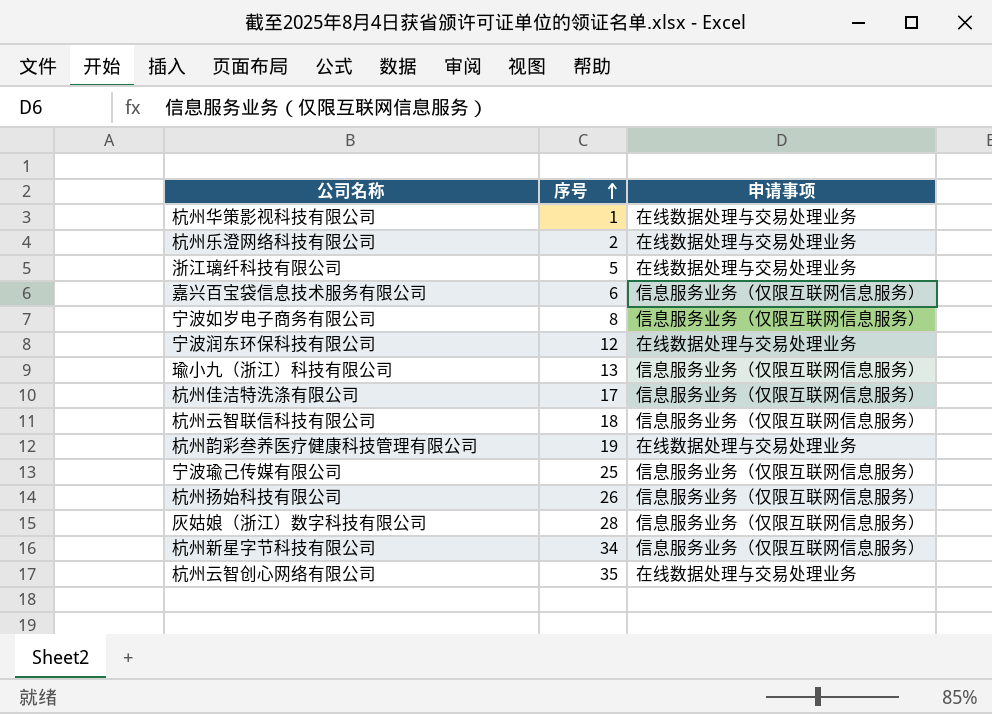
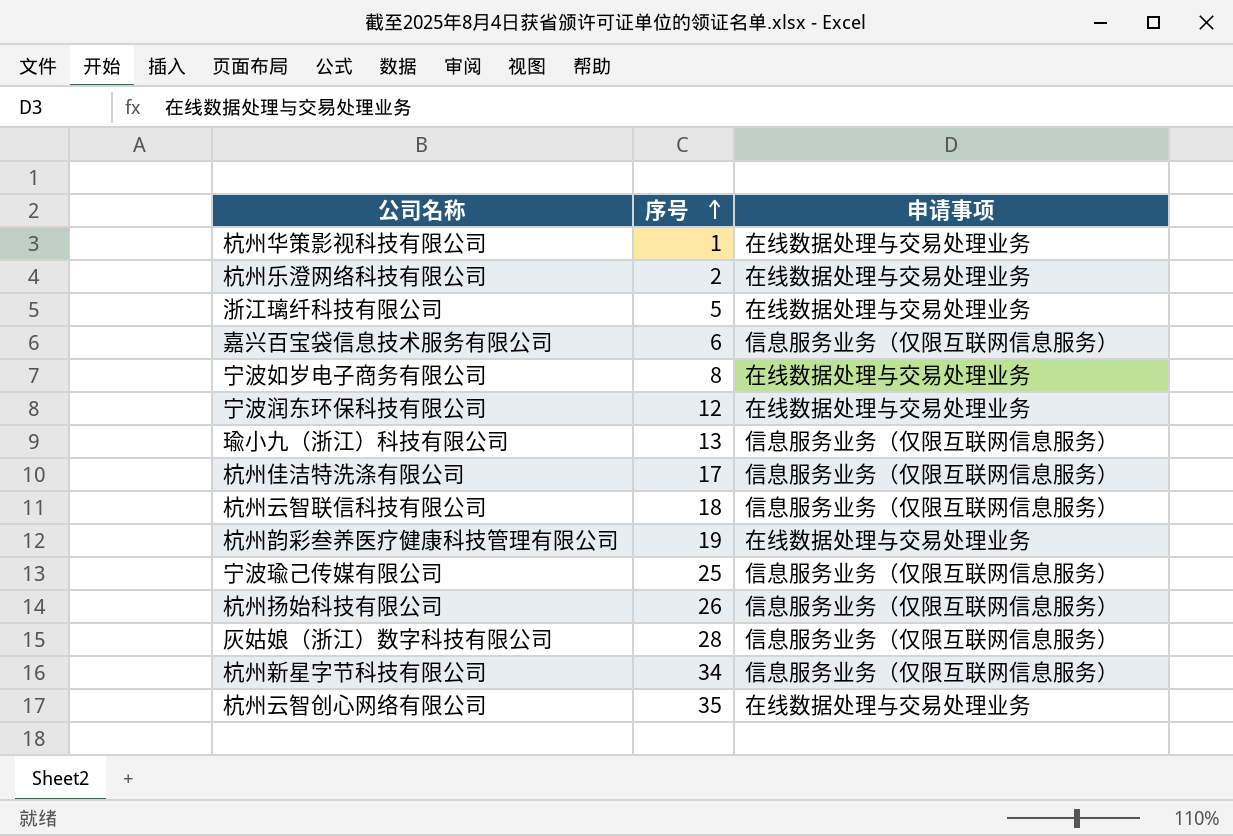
宁波如岁电子商务有限公司 | 申请事项: 信息服务业务（仅限互联网信息服务） -> 在线数据处理与交易处理业务

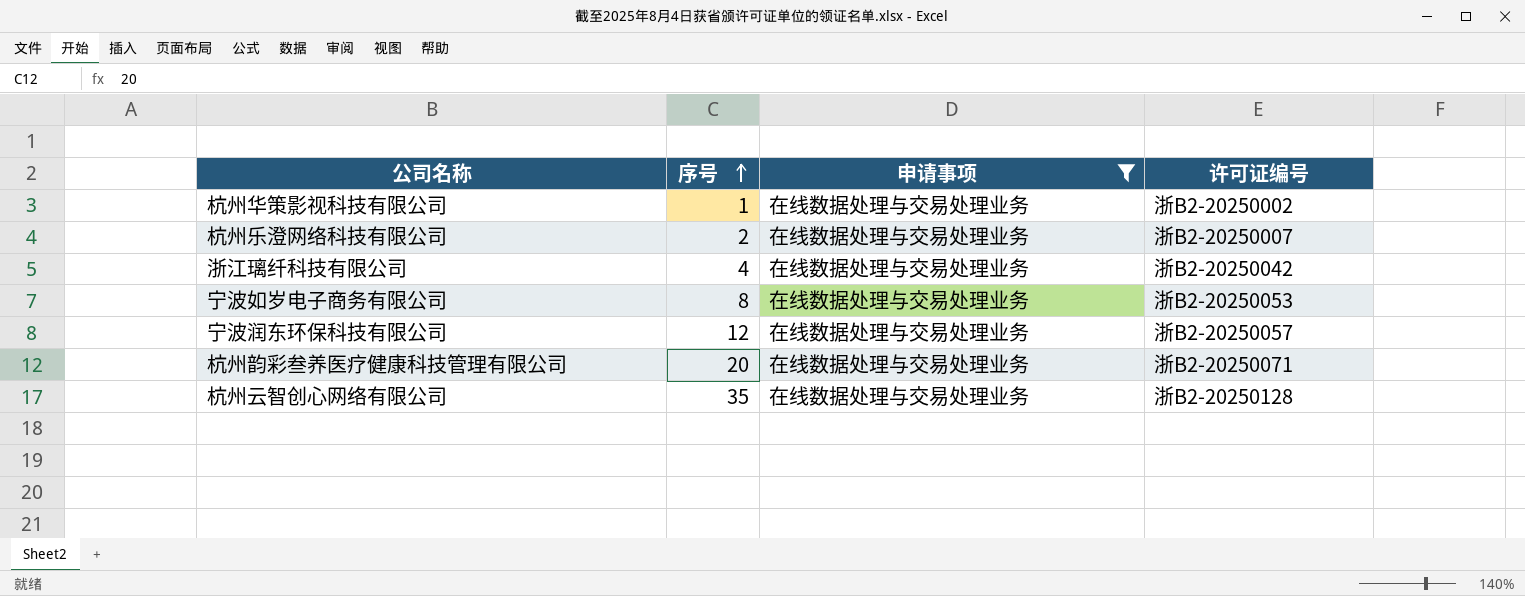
filter: none -> 申请事项 = 在线数据处理与交易处理业务
column 许可证编号 | position: none -> 4
浙江璃纤科技有限公司 | 序号: 5 -> 4
杭州韵彩叁养医疗健康科技管理有限公司 | 序号: 19 -> 20

